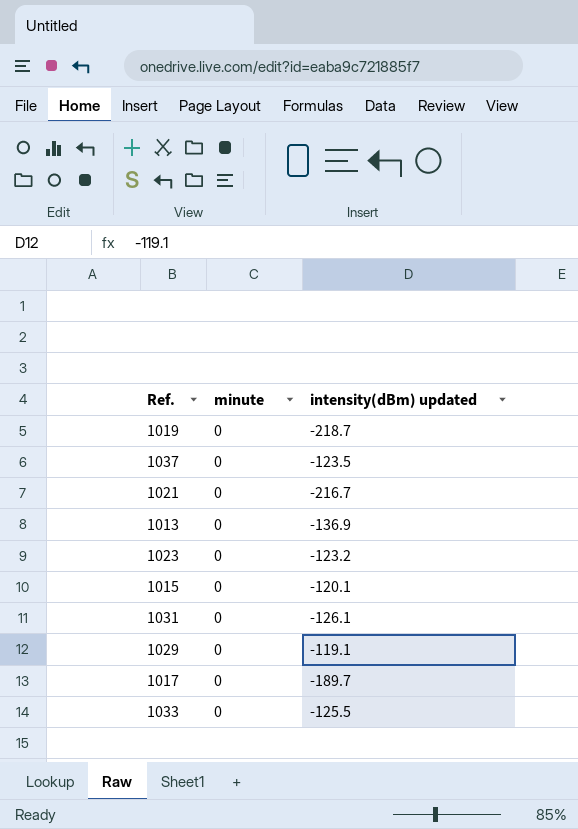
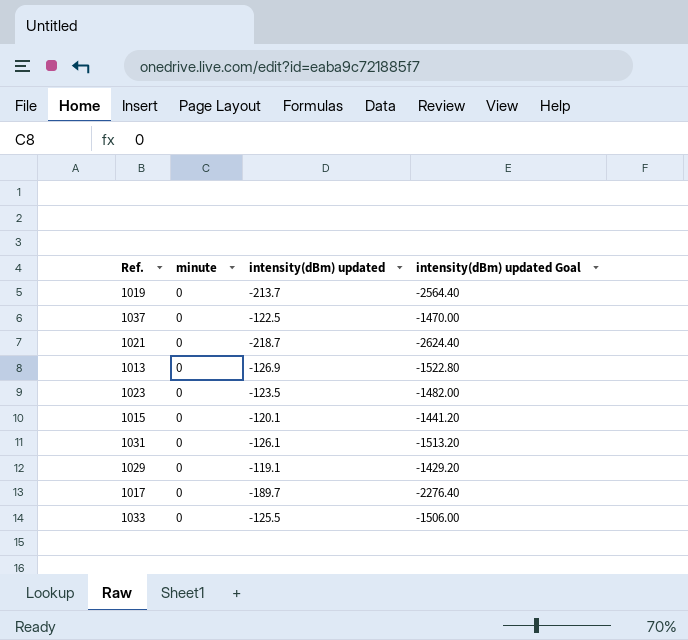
column intensity(dBm) updated Goal | formula: none -> [intensity(dBm) updated] * 12
1019 | intensity(dBm) updated: -218.7 -> -213.7
1037 | intensity(dBm) updated: -123.5 -> -122.5
1021 | intensity(dBm) updated: -216.7 -> -218.7
1013 | intensity(dBm) updated: -136.9 -> -126.9
1023 | intensity(dBm) updated: -123.2 -> -123.5

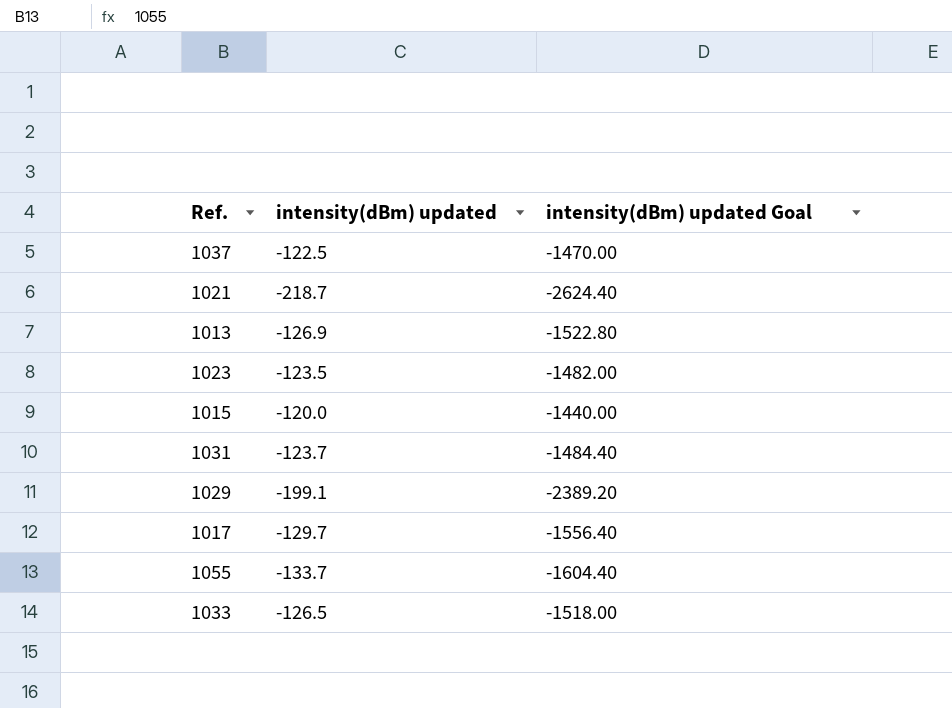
column minute | position: 2 -> none
row 1019: 0 | -213.7 | -2564.40 -> none
1015 | intensity(dBm) updated: -120.1 -> -120.0
1015 | intensity(dBm) updated Goal: -1441.20 -> -1440.00
1031 | intensity(dBm) updated: -126.1 -> -123.7
1031 | intensity(dBm) updated Goal: -1513.20 -> -1484.40
1029 | intensity(dBm) updated: -119.1 -> -199.1
1029 | intensity(dBm) updated Goal: -1429.20 -> -2389.20
1017 | intensity(dBm) updated: -189.7 -> -129.7
1017 | intensity(dBm) updated Goal: -2276.40 -> -1556.40
row 1055: none -> -133.7 | -1604.40
1033 | intensity(dBm) updated: -125.5 -> -126.5
1033 | intensity(dBm) updated Goal: -1506.00 -> -1518.00

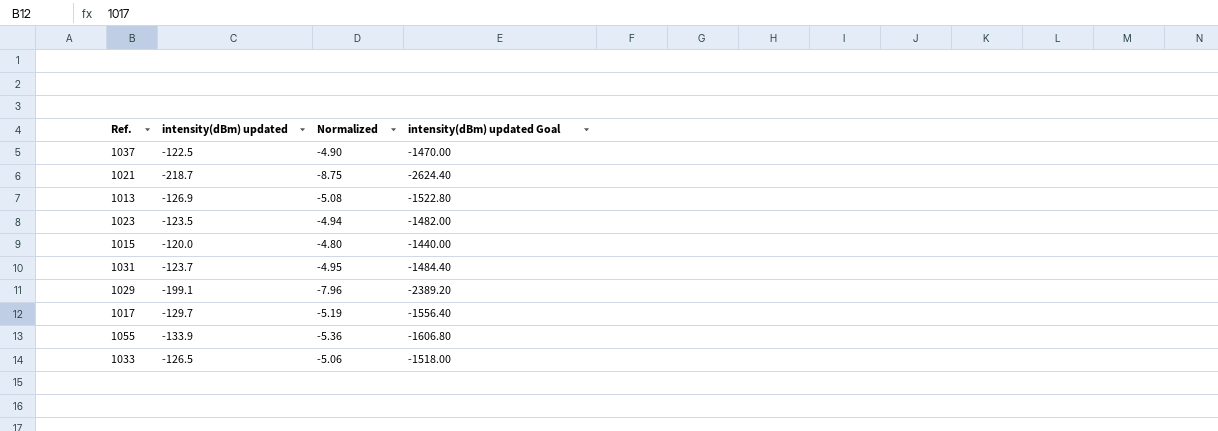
column Normalized | formula: none -> [intensity(dBm) updated] * 0.04
1055 | intensity(dBm) updated: -133.7 -> -133.9
1055 | intensity(dBm) updated Goal: -1604.40 -> -1606.80

